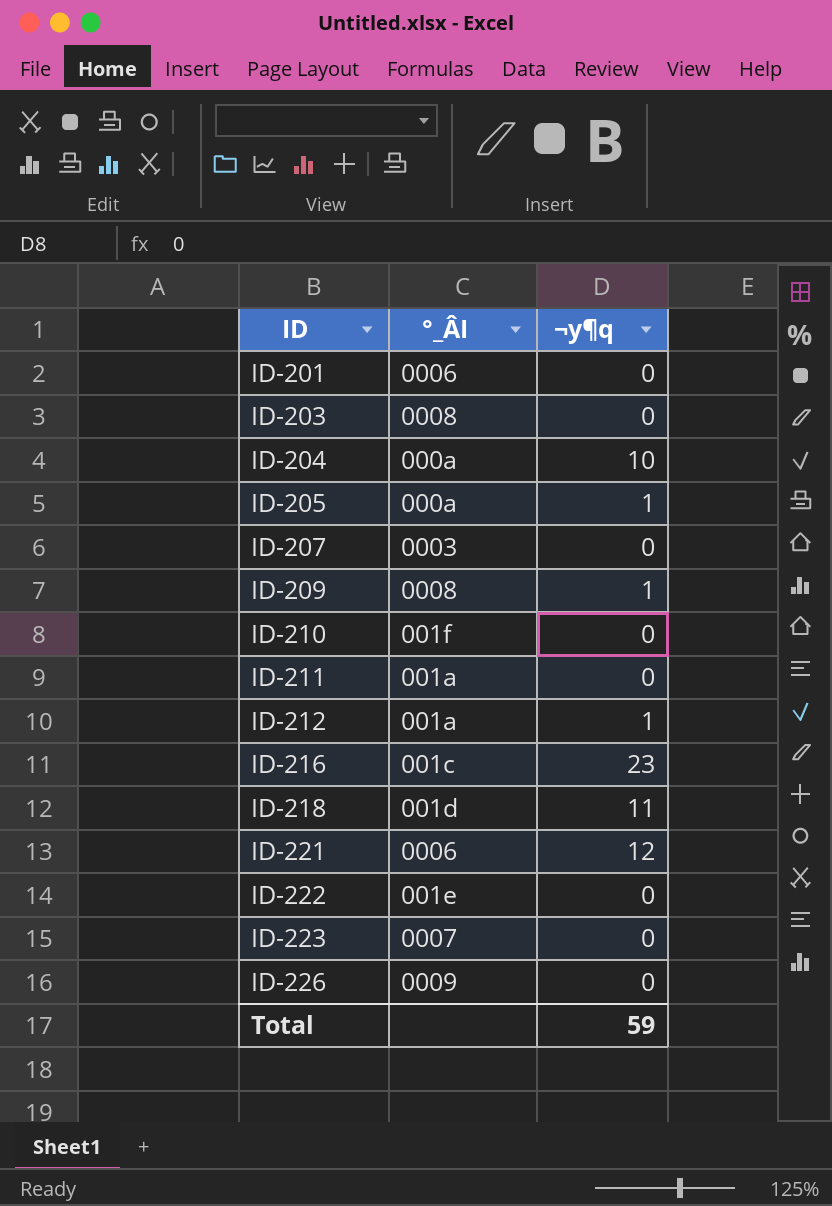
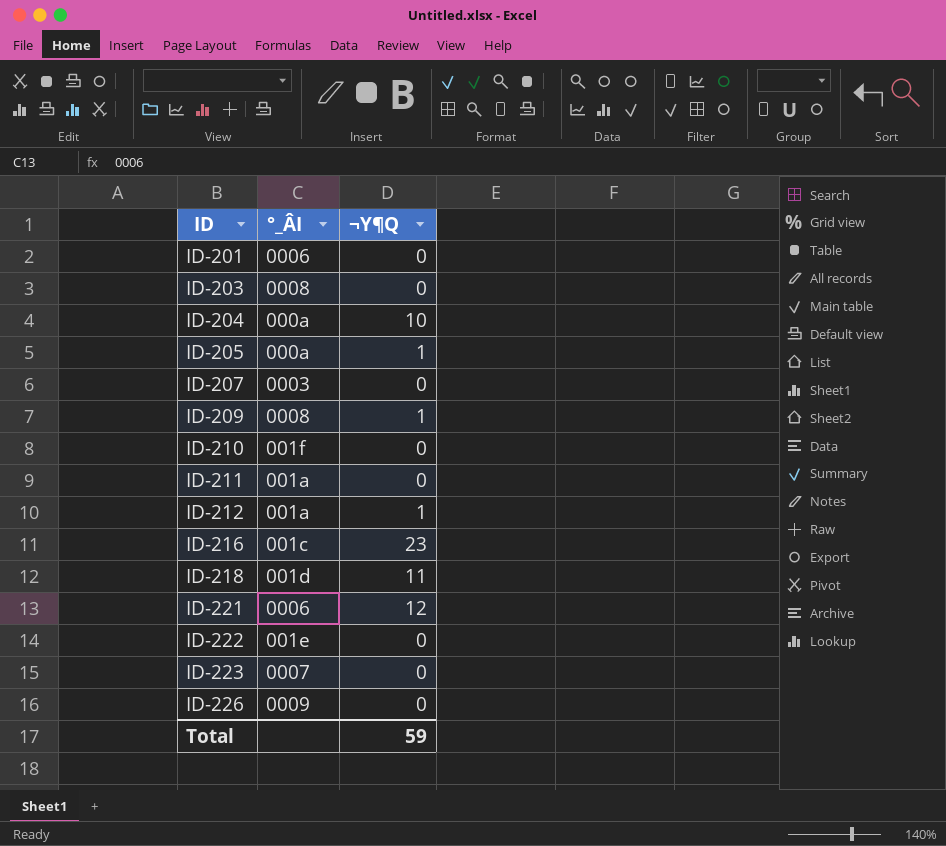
column name: ¬y¶q -> ¬Y¶Q

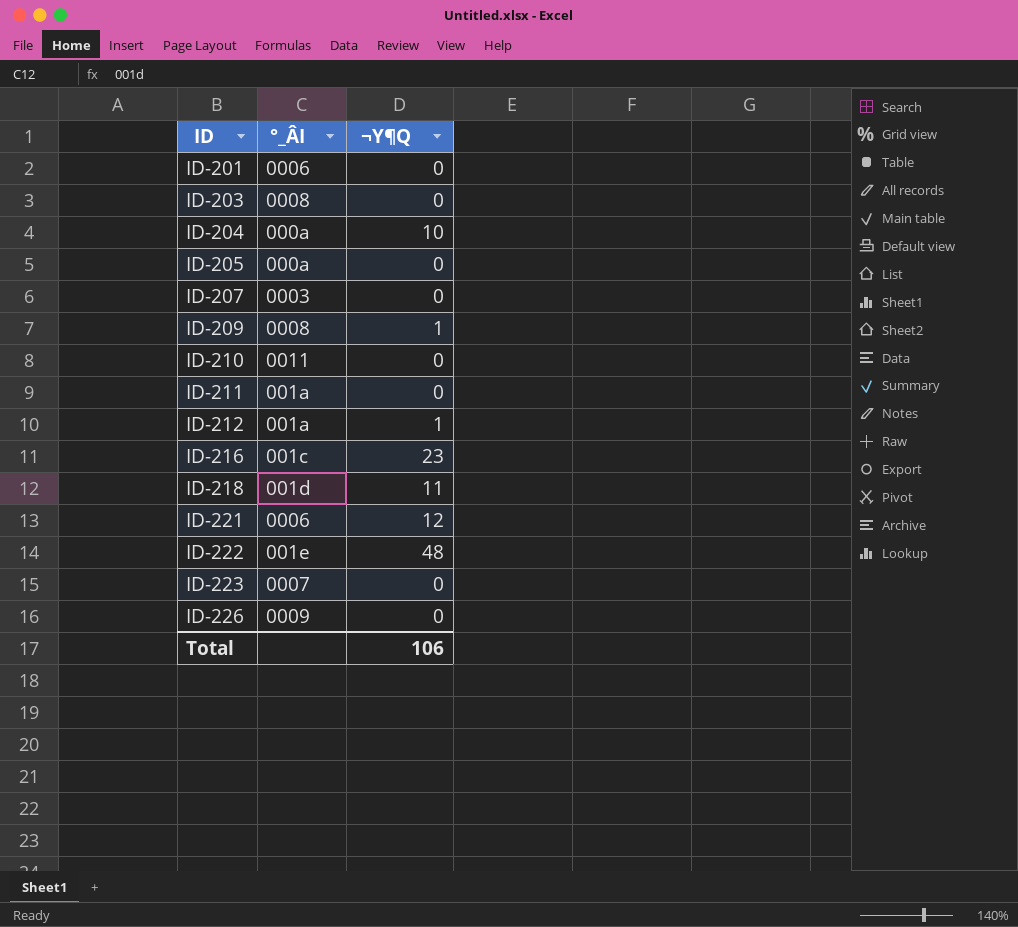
ID-205 | ¬Y¶Q: 1 -> 0
ID-210 | °_ÂI: 001f -> 0011
ID-222 | ¬Y¶Q: 0 -> 48
Total | ¬Y¶Q: 59 -> 106

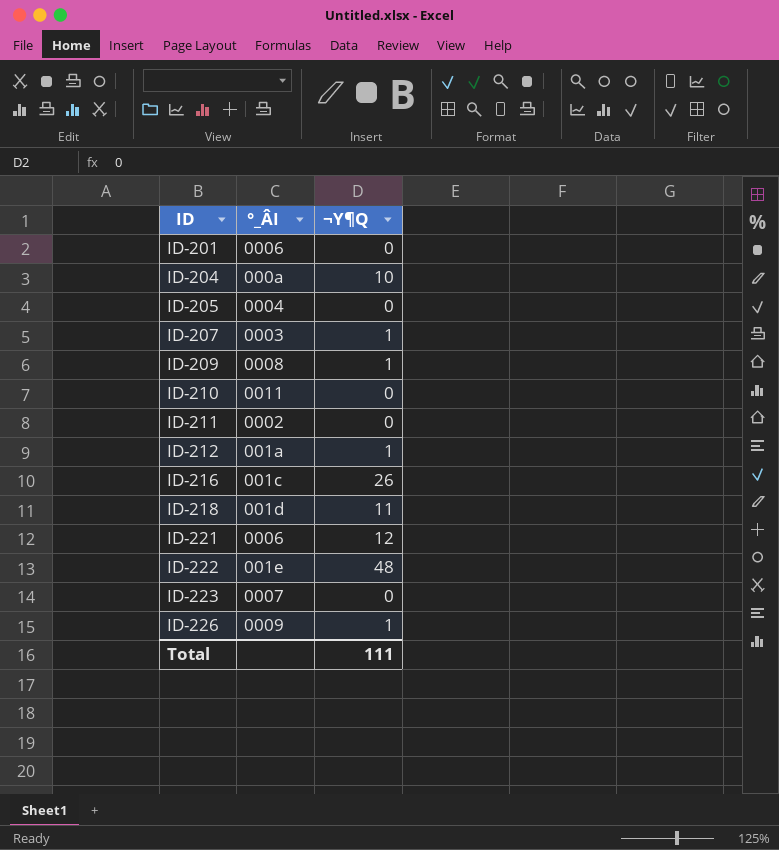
row ID-203: 0008 | 0 -> none
ID-205 | °_ÂI: 000a -> 0004
ID-207 | ¬Y¶Q: 0 -> 1
ID-211 | °_ÂI: 001a -> 0002
ID-216 | ¬Y¶Q: 23 -> 26
ID-226 | ¬Y¶Q: 0 -> 1
Total | ¬Y¶Q: 106 -> 111

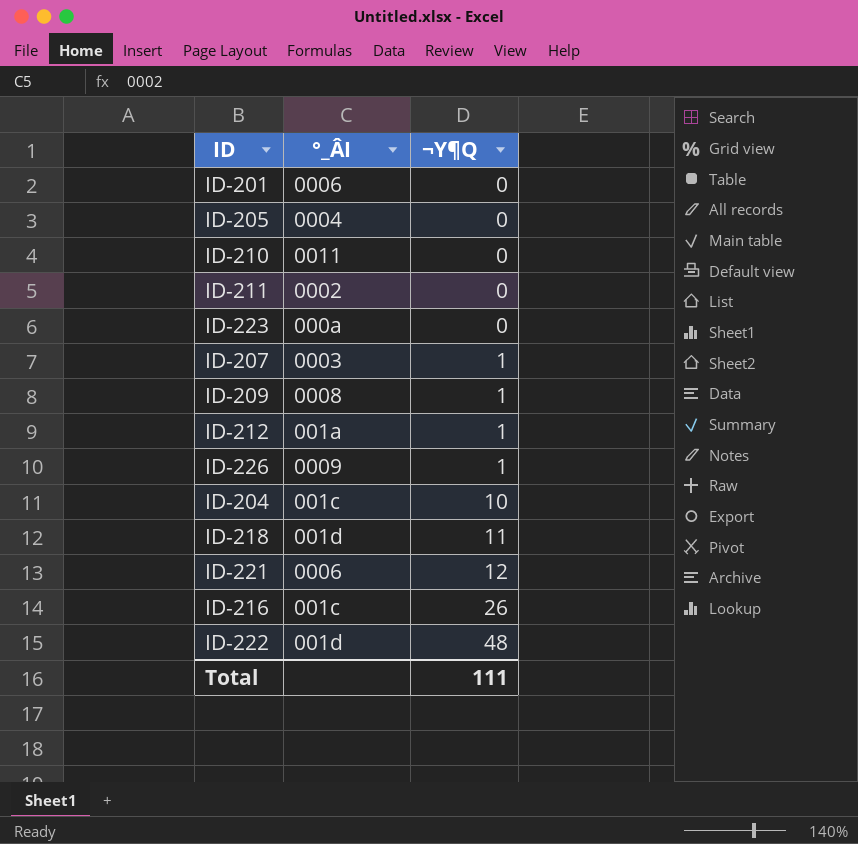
row order: ID ascending -> ¬Y¶Q ascending
ID-223 | °_ÂI: 0007 -> 000a
ID-204 | °_ÂI: 000a -> 001c
ID-222 | °_ÂI: 001e -> 001d

